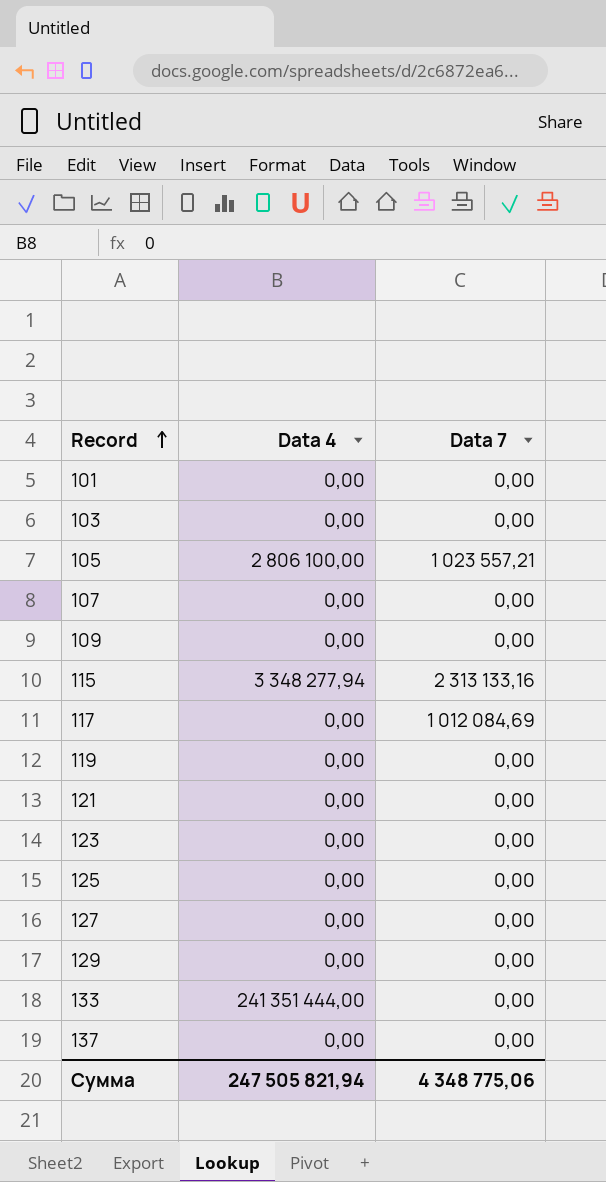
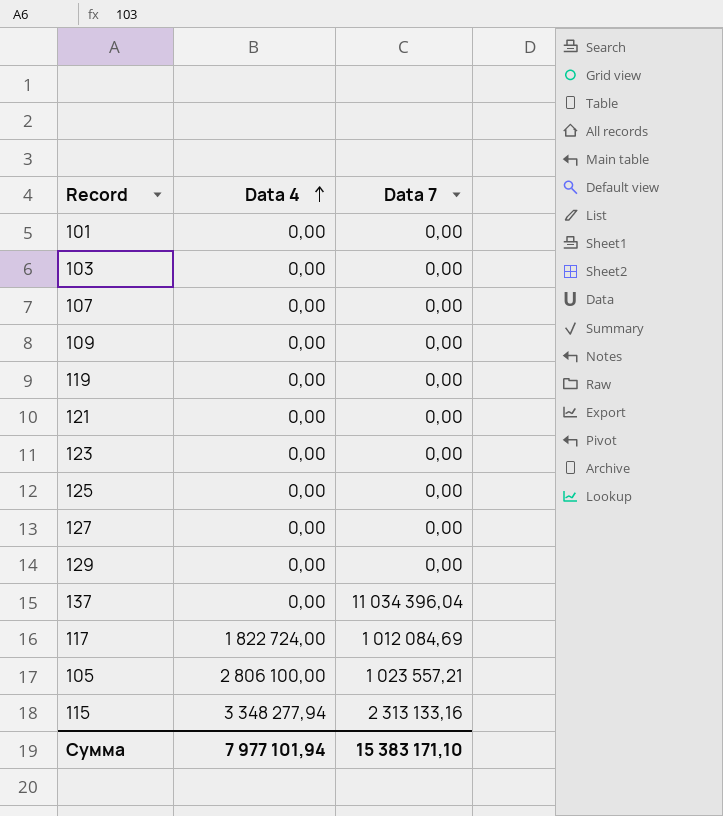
row order: Record ascending -> Data 4 ascending
row 133: 241 351 444,00 | 0,00 -> none
137 | Data 7: 0,00 -> 11 034 396,04
117 | Data 4: 0,00 -> 1 822 724,00
Сумма | Data 4: 247 505 821,94 -> 7 977 101,94
Сумма | Data 7: 4 348 775,06 -> 15 383 171,10

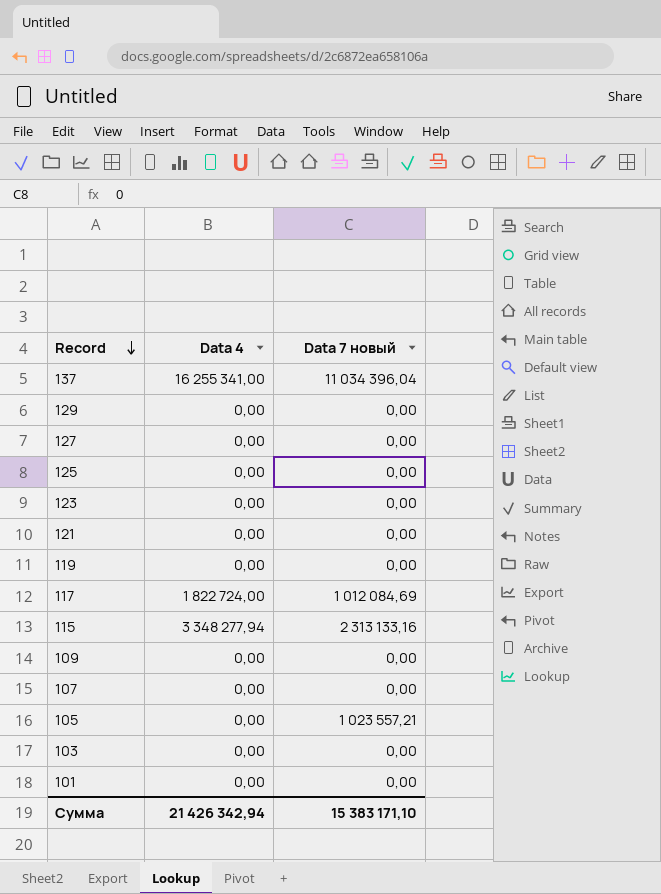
row order: Data 4 ascending -> Record descending
column name: Data 7 -> Data 7 новый
137 | Data 4: 0,00 -> 16 255 341,00
105 | Data 4: 2 806 100,00 -> 0,00
Сумма | Data 4: 7 977 101,94 -> 21 426 342,94

